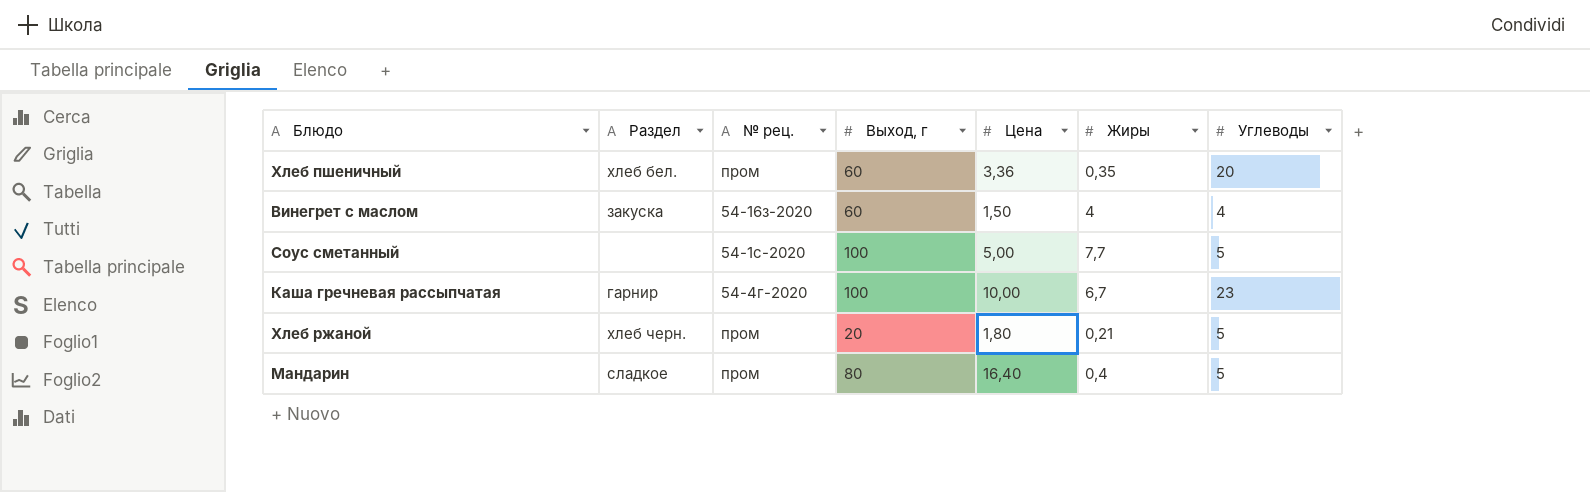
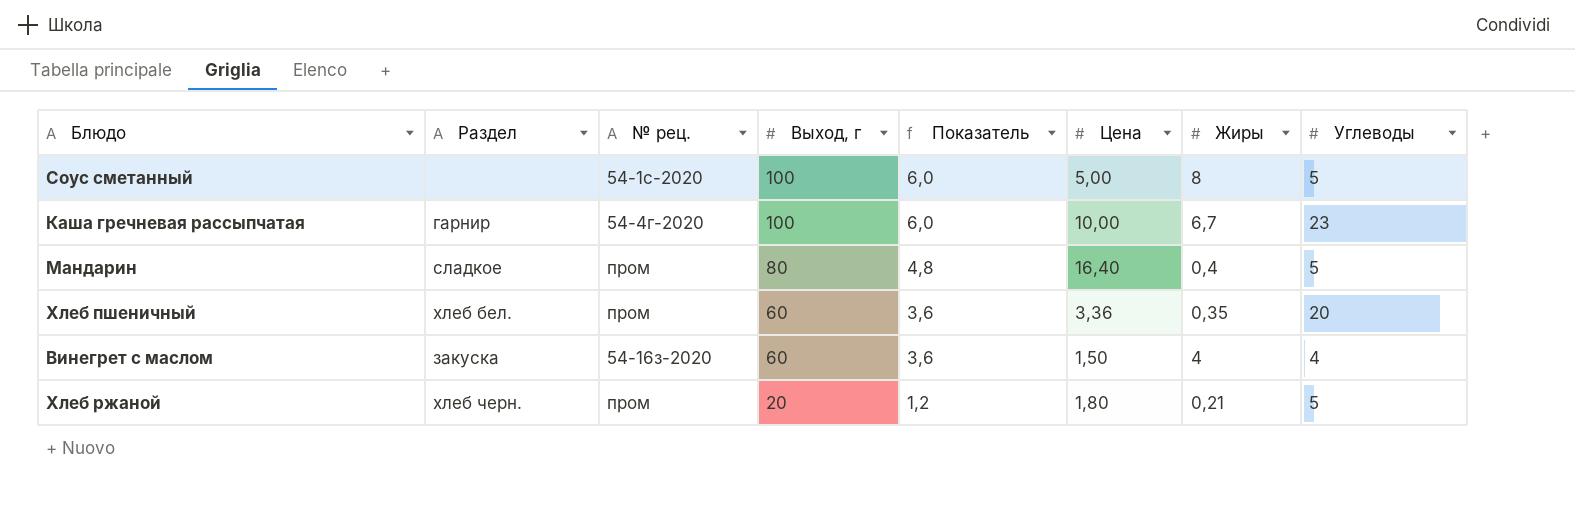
row order: none -> Выход, г descending
column Показатель | formula: none -> [Выход, г] * 0,06
Соус сметанный | Жиры: 7,7 -> 8

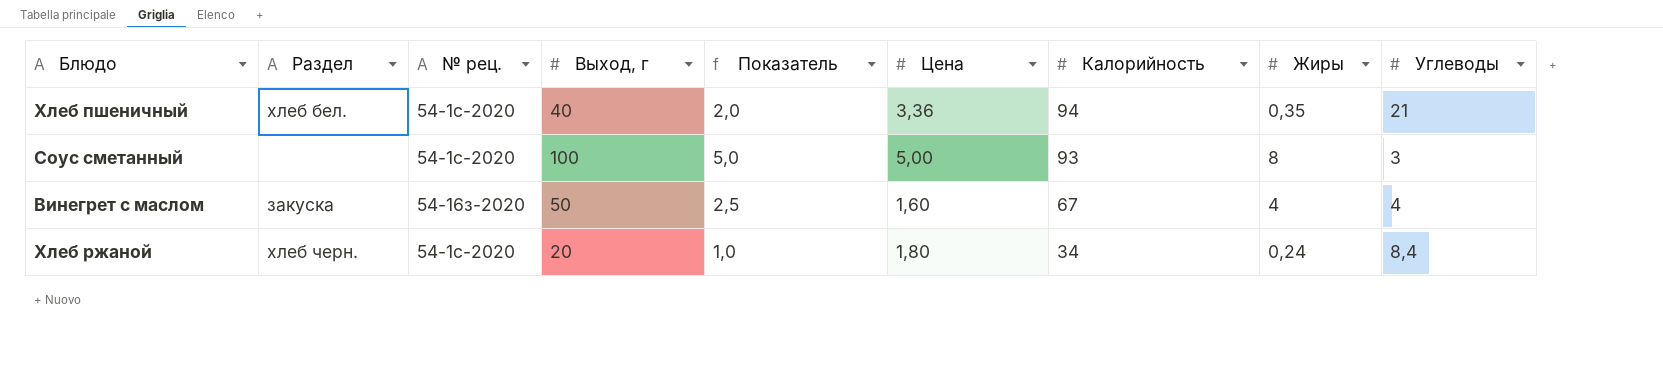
row order: Выход, г descending -> Калорийность descending
column Показатель | formula: [Выход, г] * 0,06 -> [Выход, г] * 0,05
column Калорийность | position: none -> 7
row Каша гречневая рассыпчатая: гарнир | 54-4г-2020 | 100 | 6,0 | 10,00 | 6,7 | 23 -> none
row Мандарин: сладкое | пром | 80 | 4,8 | 16,40 | 0,4 | 5 -> none
Хлеб пшеничный | № рец.: пром -> 54-1с-2020
Хлеб пшеничный | Выход, г: 60 -> 40
Хлеб пшеничный | Углеводы: 20 -> 21
Соус сметанный | Углеводы: 5 -> 3
Винегрет с маслом | Выход, г: 60 -> 50
Винегрет с маслом | Цена: 1,50 -> 1,60
Хлеб ржаной | № рец.: пром -> 54-1с-2020
Хлеб ржаной | Жиры: 0,21 -> 0,24
Хлеб ржаной | Углеводы: 5 -> 8,4

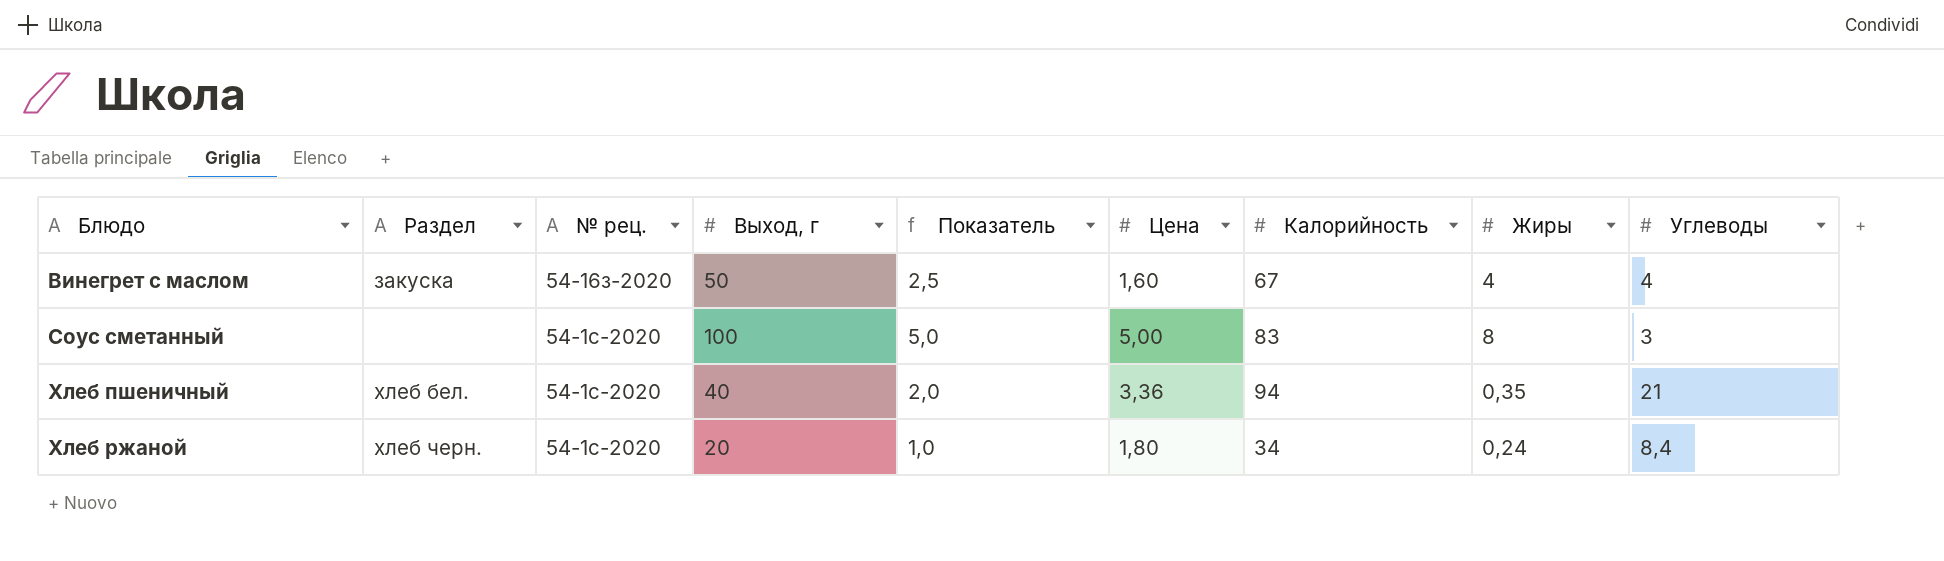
row order: Калорийность descending -> Блюдо ascending
Соус сметанный | Калорийность: 93 -> 83

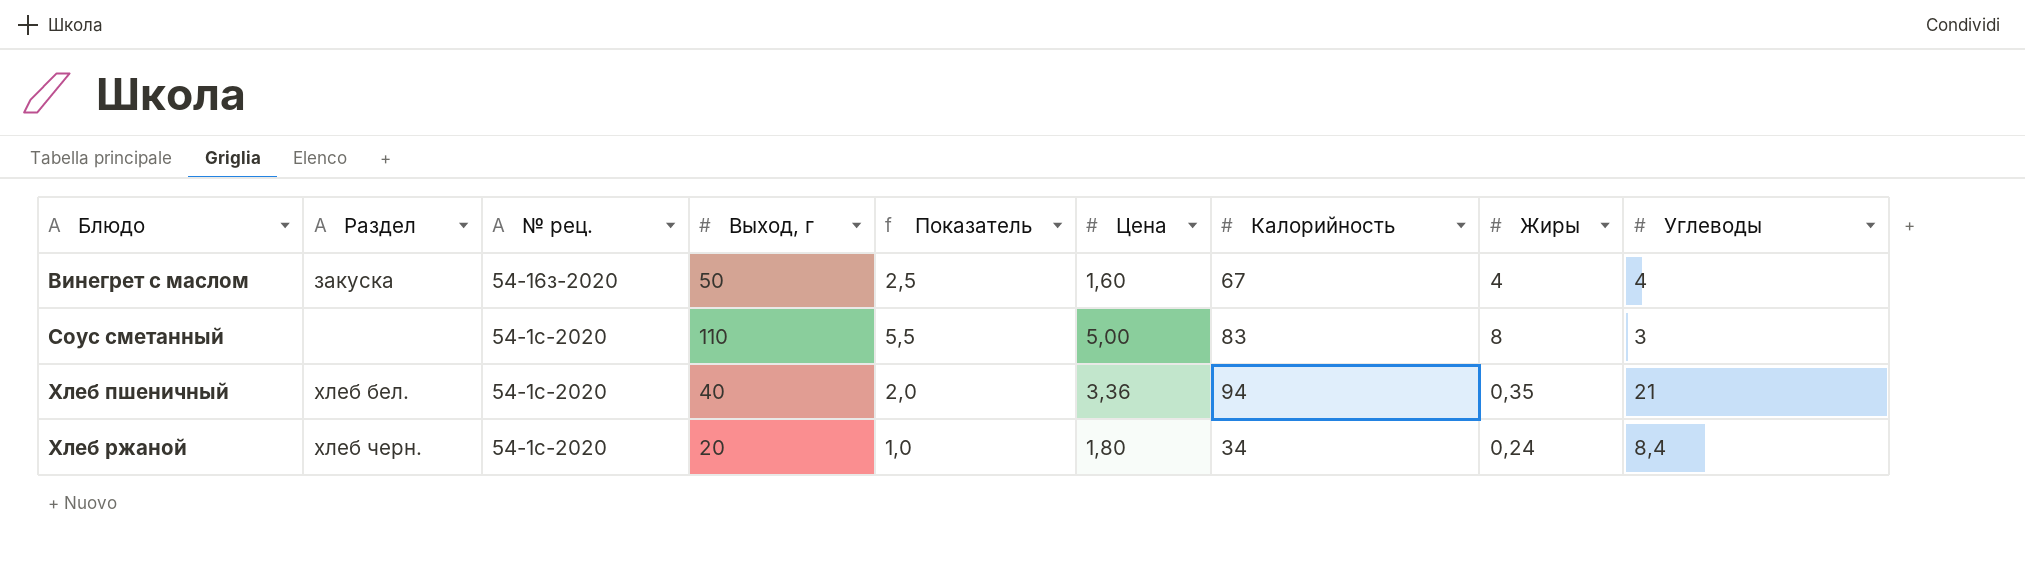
Соус сметанный | Выход, г: 100 -> 110
Соус сметанный | Показатель: 5,0 -> 5,5

